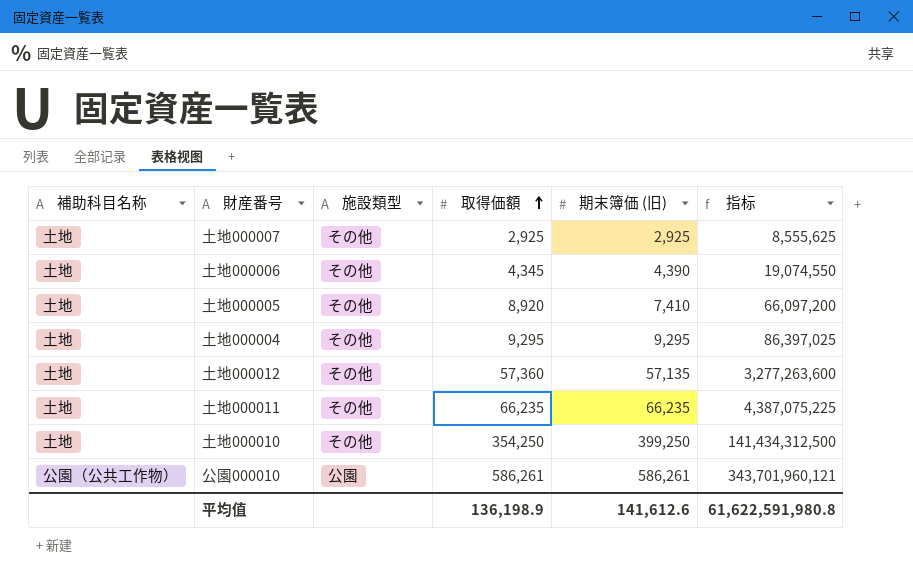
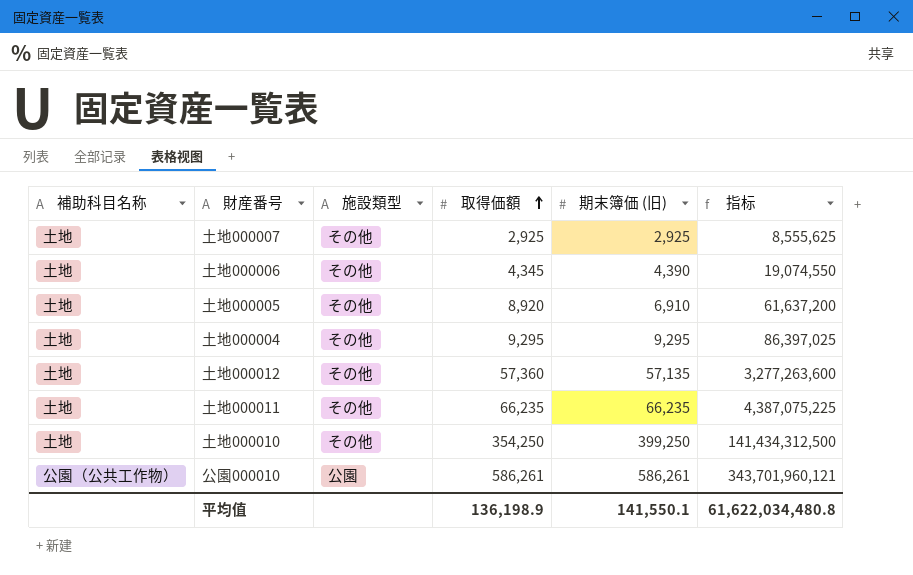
土地000005 | 期末簿価 (旧): 7,410 -> 6,910
土地000005 | 指标: 66,097,200 -> 61,637,200
平均值 | 期末簿価 (旧): 141,612.6 -> 141,550.1
平均值 | 指标: 61,622,591,980.8 -> 61,622,034,480.8

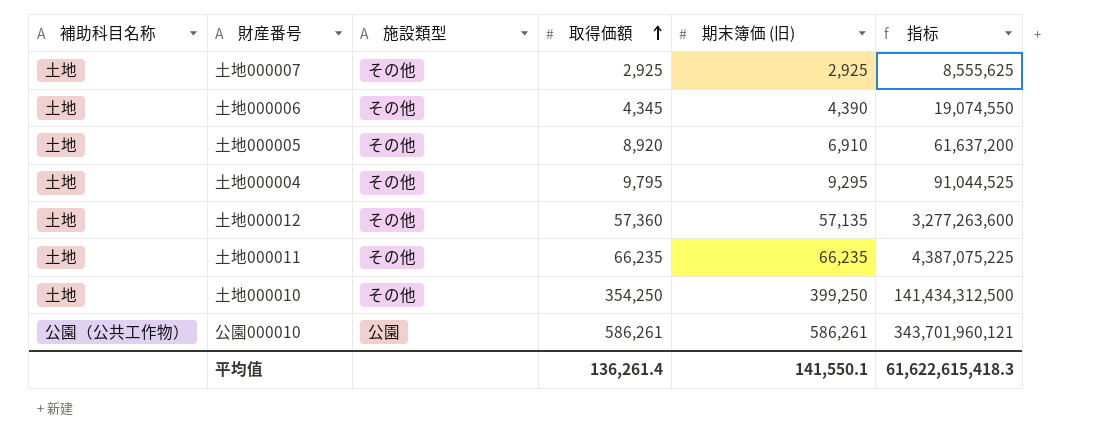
土地000004 | 取得価額: 9,295 -> 9,795
土地000004 | 指标: 86,397,025 -> 91,044,525
平均值 | 取得価額: 136,198.9 -> 136,261.4
平均值 | 指标: 61,622,034,480.8 -> 61,622,615,418.3

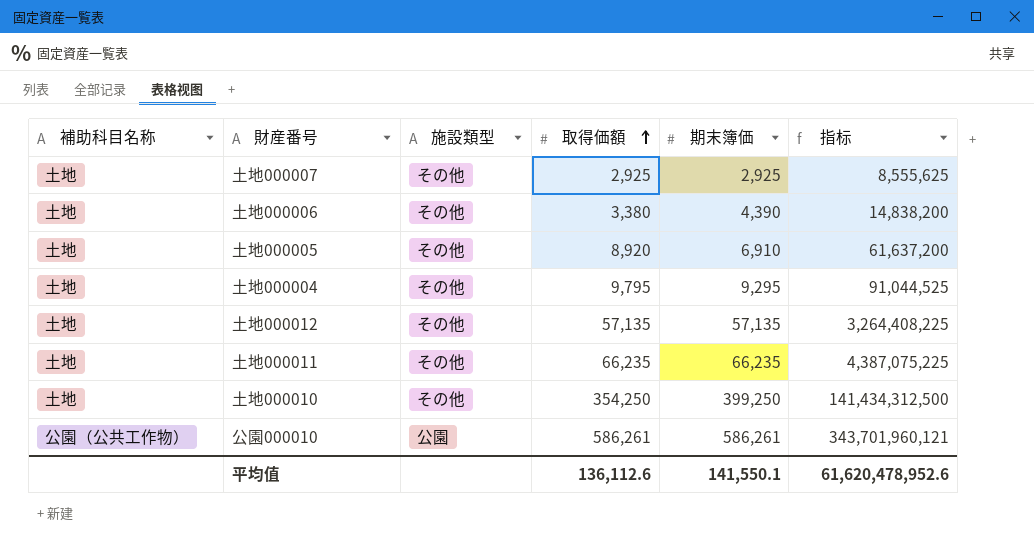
column name: 期末簿価 (旧) -> 期末簿価
土地000006 | 取得価額: 4,345 -> 3,380
土地000006 | 指标: 19,074,550 -> 14,838,200
土地000012 | 取得価額: 57,360 -> 57,135
土地000012 | 指标: 3,277,263,600 -> 3,264,408,225
平均值 | 取得価額: 136,261.4 -> 136,112.6
平均值 | 指标: 61,622,615,418.3 -> 61,620,478,952.6

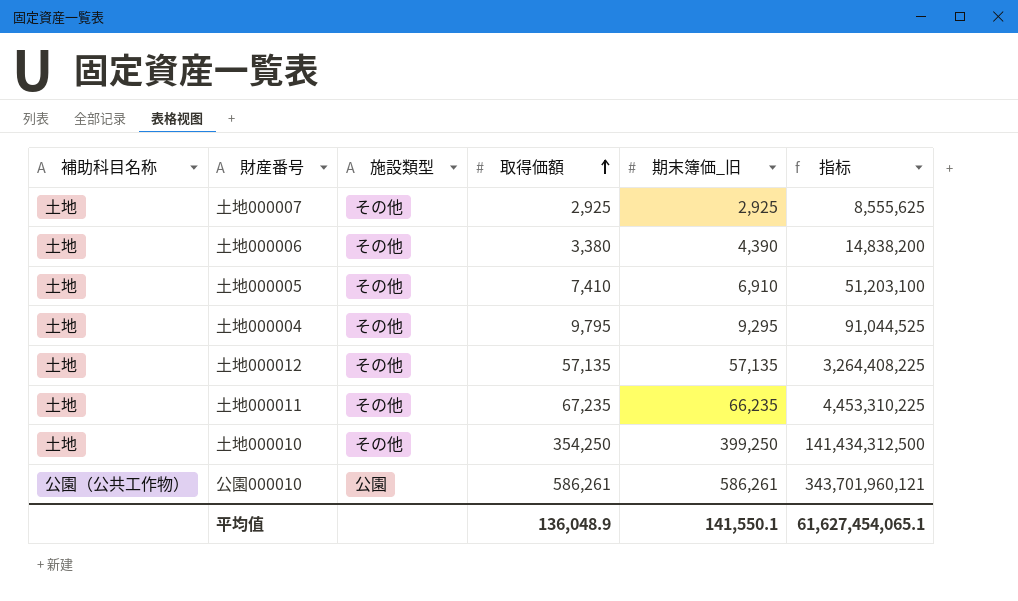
column name: 期末簿価 -> 期末簿価_旧
土地000005 | 取得価額: 8,920 -> 7,410
土地000005 | 指标: 61,637,200 -> 51,203,100
土地000011 | 取得価額: 66,235 -> 67,235
土地000011 | 指标: 4,387,075,225 -> 4,453,310,225
平均值 | 取得価額: 136,112.6 -> 136,048.9
平均值 | 指标: 61,620,478,952.6 -> 61,627,454,065.1

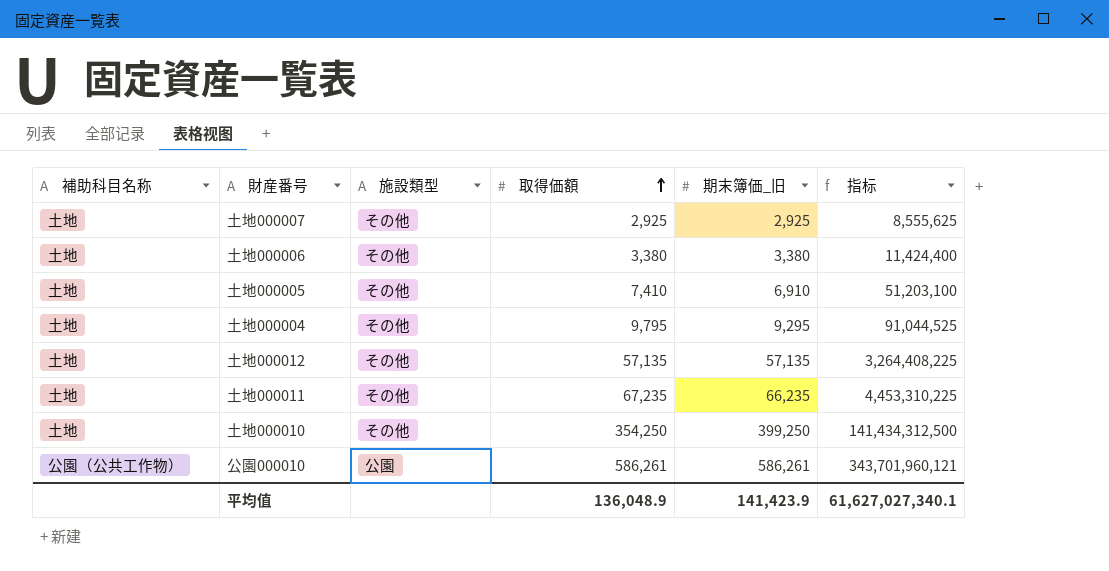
土地000006 | 期末簿価_旧: 4,390 -> 3,380
土地000006 | 指标: 14,838,200 -> 11,424,400
平均值 | 期末簿価_旧: 141,550.1 -> 141,423.9
平均值 | 指标: 61,627,454,065.1 -> 61,627,027,340.1

